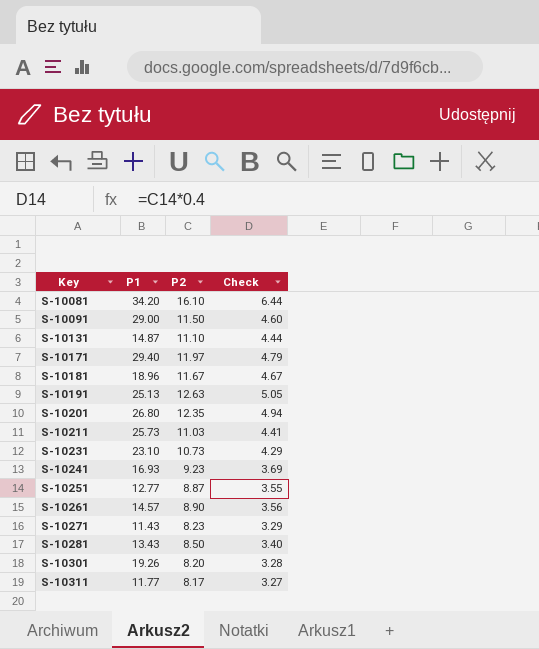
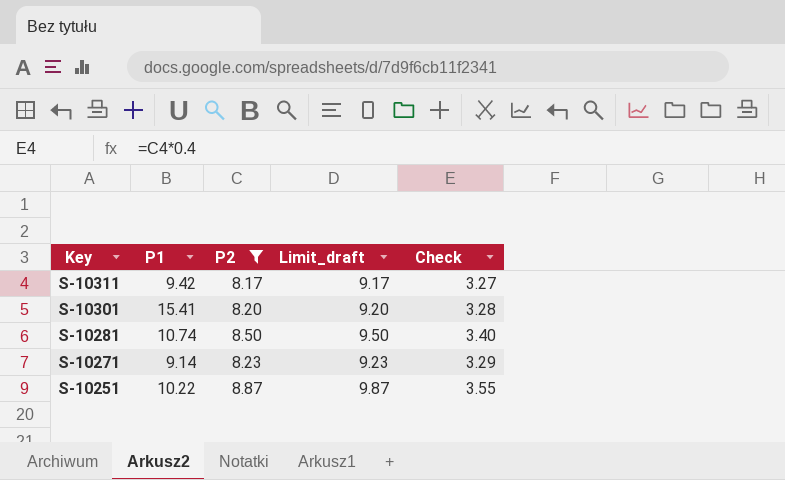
filter: none -> P2 <= 8.87
row order: Key ascending -> Key descending
column Limit_draft | formula: none -> [P2] + 1
S-10311 | P1: 11.77 -> 9.42
S-10301 | P1: 19.26 -> 15.41
S-10281 | P1: 13.43 -> 10.74
S-10271 | P1: 11.43 -> 9.14
S-10251 | P1: 12.77 -> 10.22

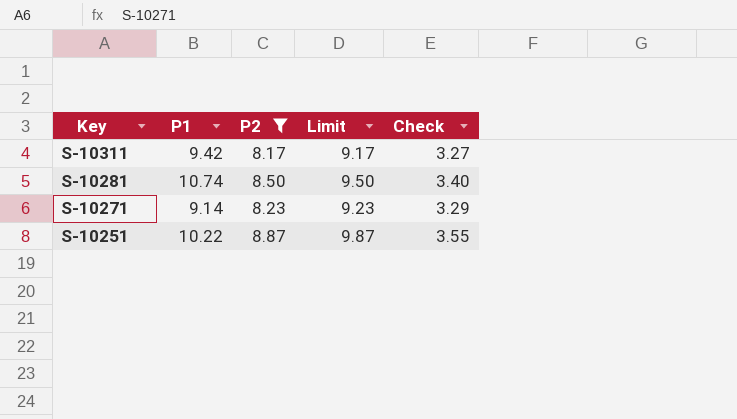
column name: Limit_draft -> Limit
row S-10301: 15.41 | 8.20 | 9.20 | 3.28 -> none

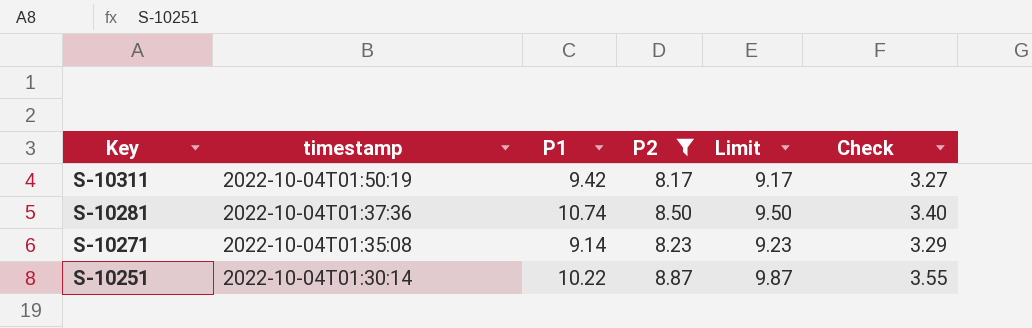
column timestamp | position: none -> 2

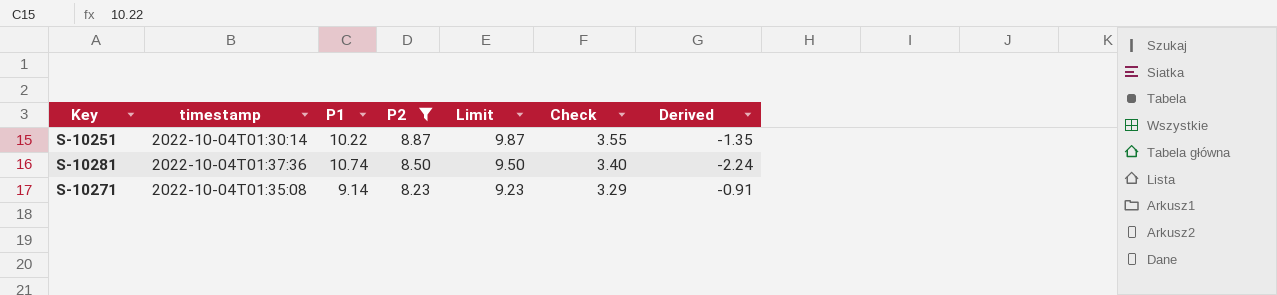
row order: Key descending -> P2 descending
column Derived | formula: none -> [P2] - [P1]
row S-10311: 2022-10-04T01:50:19 | 9.42 | 8.17 | 9.17 | 3.27 -> none

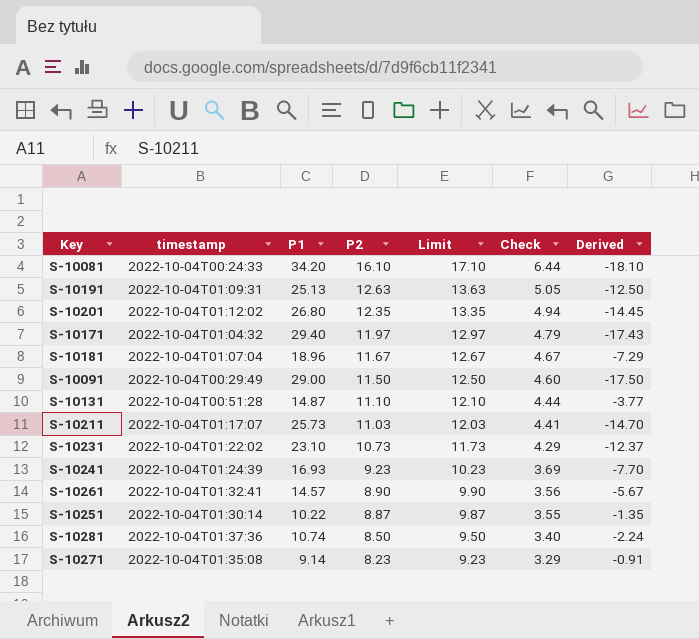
filter: P2 <= 8.87 -> none

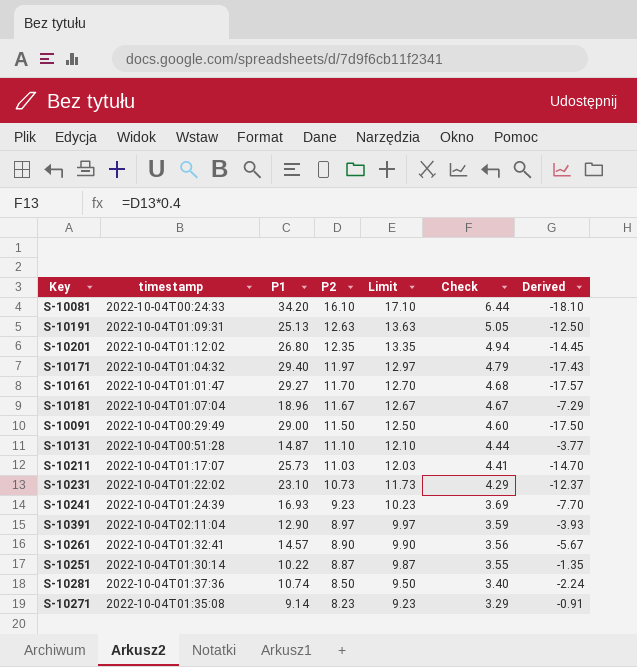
row S-10161: none -> 2022-10-04T01:01:47 | 29.27 | 11.70 | 12.70 | 4.68 | -17.57
row S-10391: none -> 2022-10-04T02:11:04 | 12.90 | 8.97 | 9.97 | 3.59 | -3.93

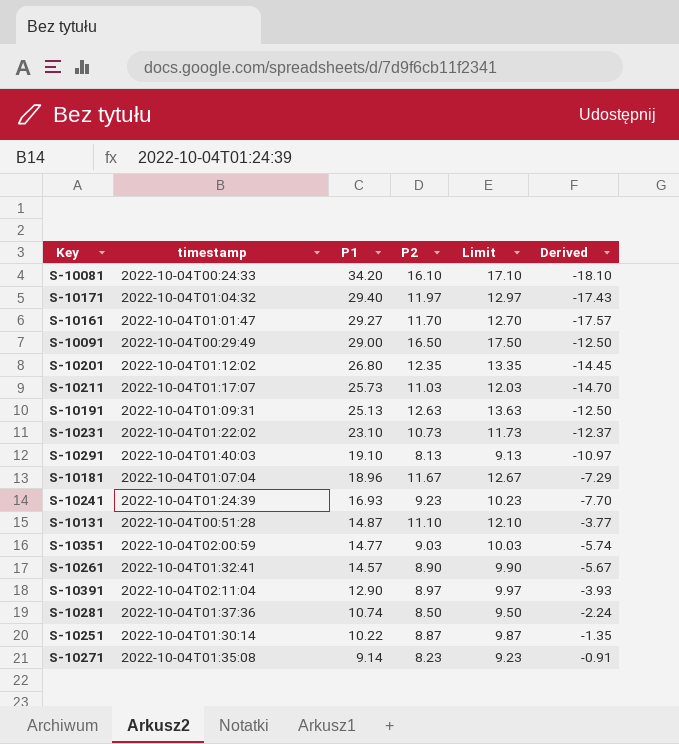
row order: P2 descending -> P1 descending
column Check | formula: [P2] * 0.4 -> none
S-10091 | P2: 11.50 -> 16.50
S-10091 | Limit: 12.50 -> 17.50
S-10091 | Derived: -17.50 -> -12.50
row S-10291: none -> 2022-10-04T01:40:03 | 19.10 | 8.13 | 9.13 | -10.97
row S-10351: none -> 2022-10-04T02:00:59 | 14.77 | 9.03 | 10.03 | -5.74

